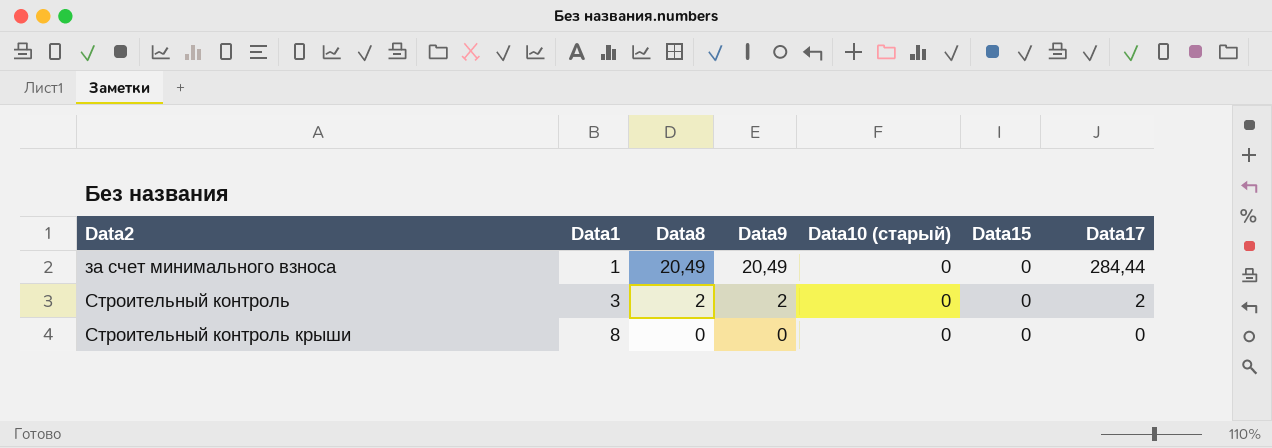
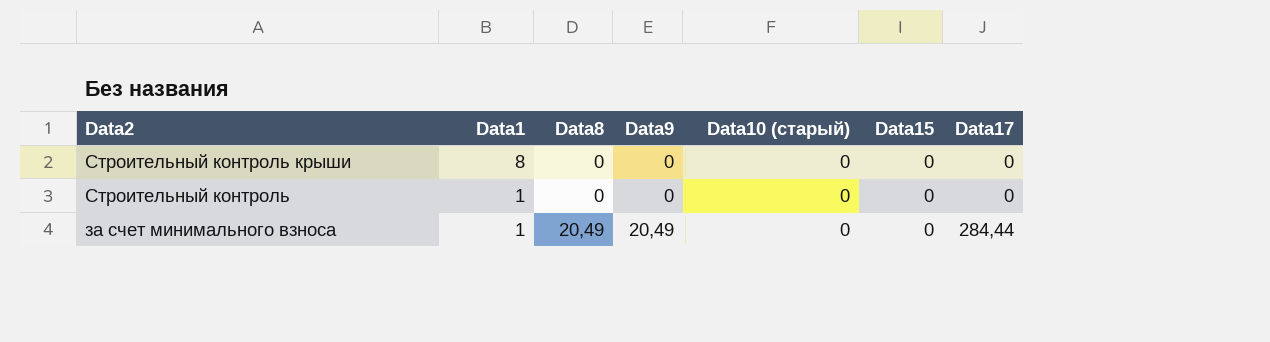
row order: Data2 ascending -> Data2 descending
Строительный контроль | Data1: 3 -> 1
Строительный контроль | Data8: 2 -> 0
Строительный контроль | Data9: 2 -> 0
Строительный контроль | Data17: 2 -> 0

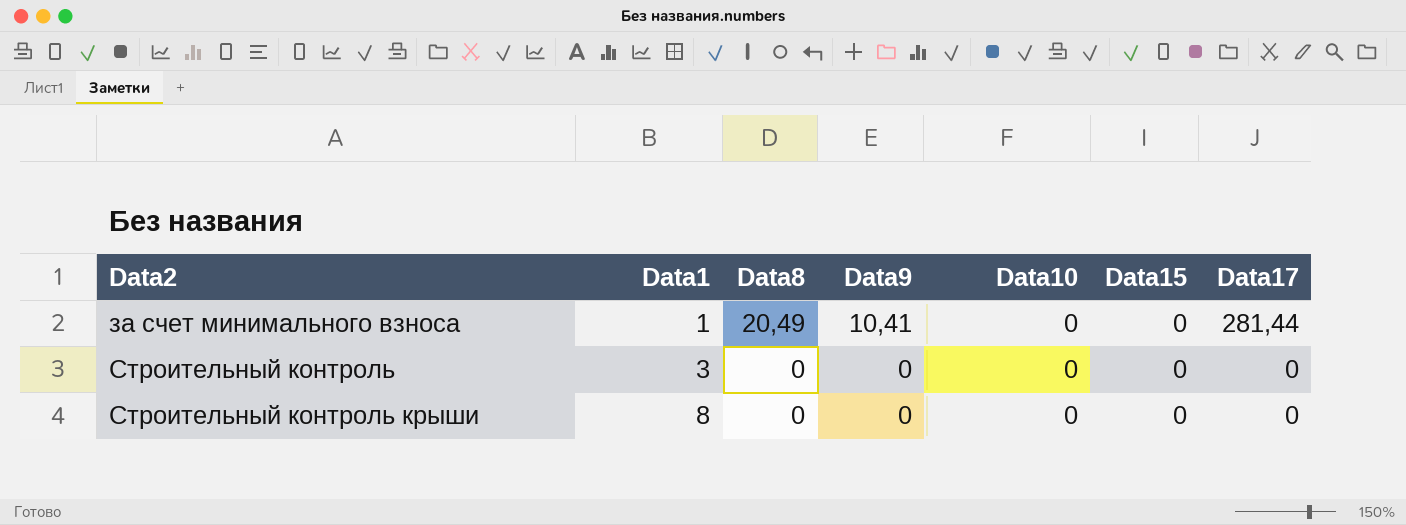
row order: Data2 descending -> Data2 ascending
column name: Data10 (старый) -> Data10
за счет минимального взноса | Data9: 20,49 -> 10,41
за счет минимального взноса | Data17: 284,44 -> 281,44
Строительный контроль | Data1: 1 -> 3

